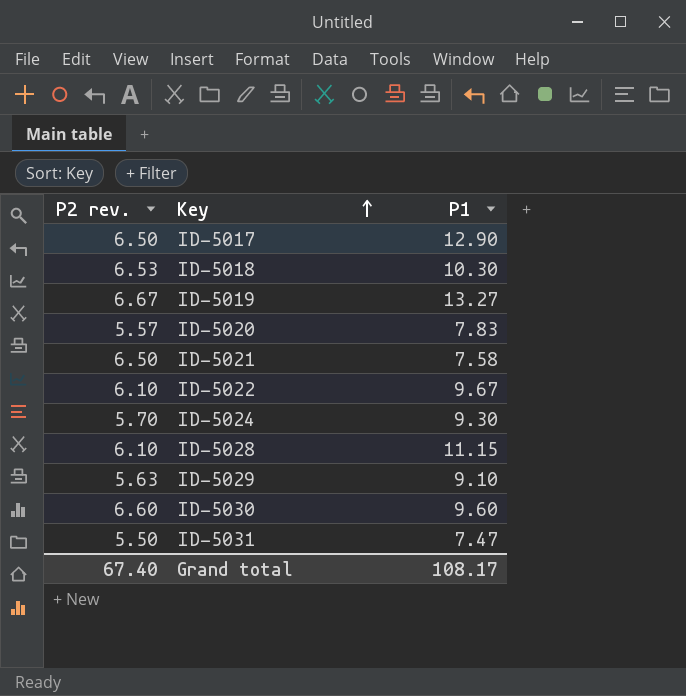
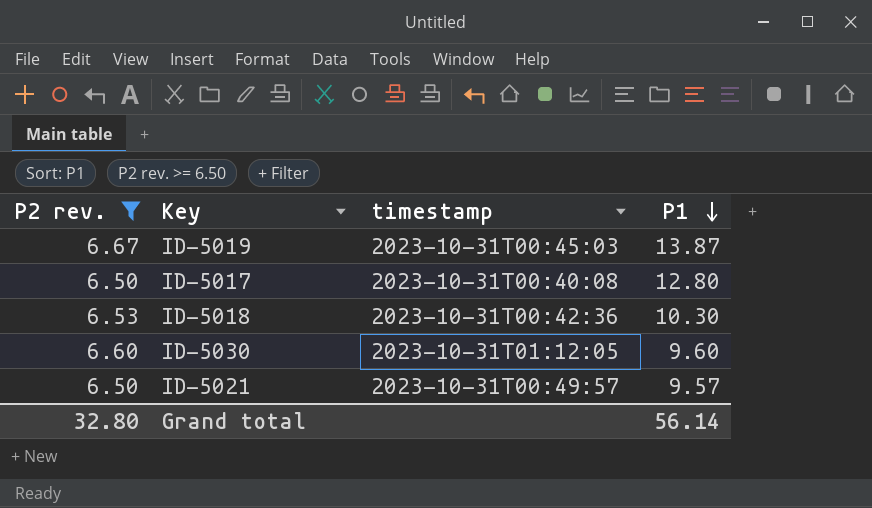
filter: none -> P2 rev. >= 6.50
row order: Key ascending -> P1 descending
column timestamp | position: none -> 3
ID-5019 | P1: 13.27 -> 13.87
ID-5017 | P1: 12.90 -> 12.80
ID-5021 | P1: 7.58 -> 9.57
Grand total | P2 rev.: 67.40 -> 32.80
Grand total | P1: 108.17 -> 56.14

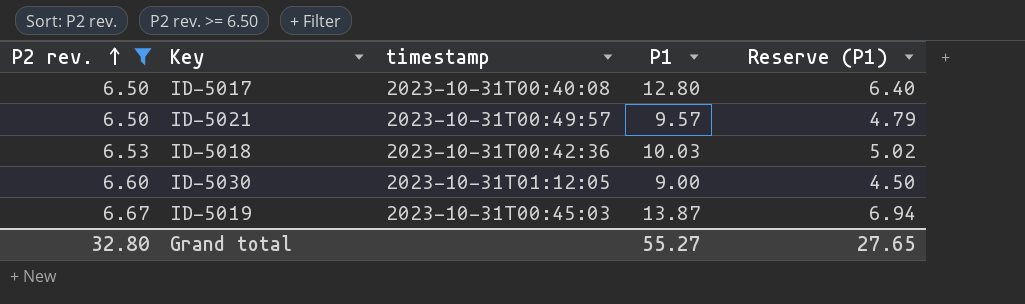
row order: P1 descending -> P2 rev. ascending
column Reserve (P1) | formula: none -> [P1] * 0.5
ID-5018 | P1: 10.30 -> 10.03
ID-5030 | P1: 9.60 -> 9.00
Grand total | P1: 56.14 -> 55.27

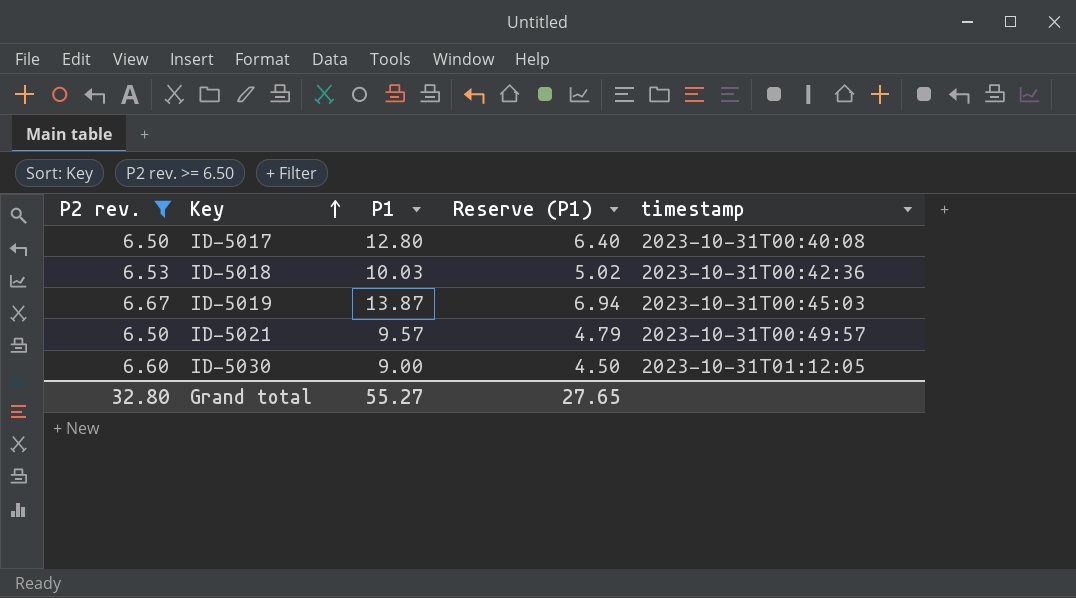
row order: P2 rev. ascending -> Key ascending
column timestamp | position: 3 -> 5

